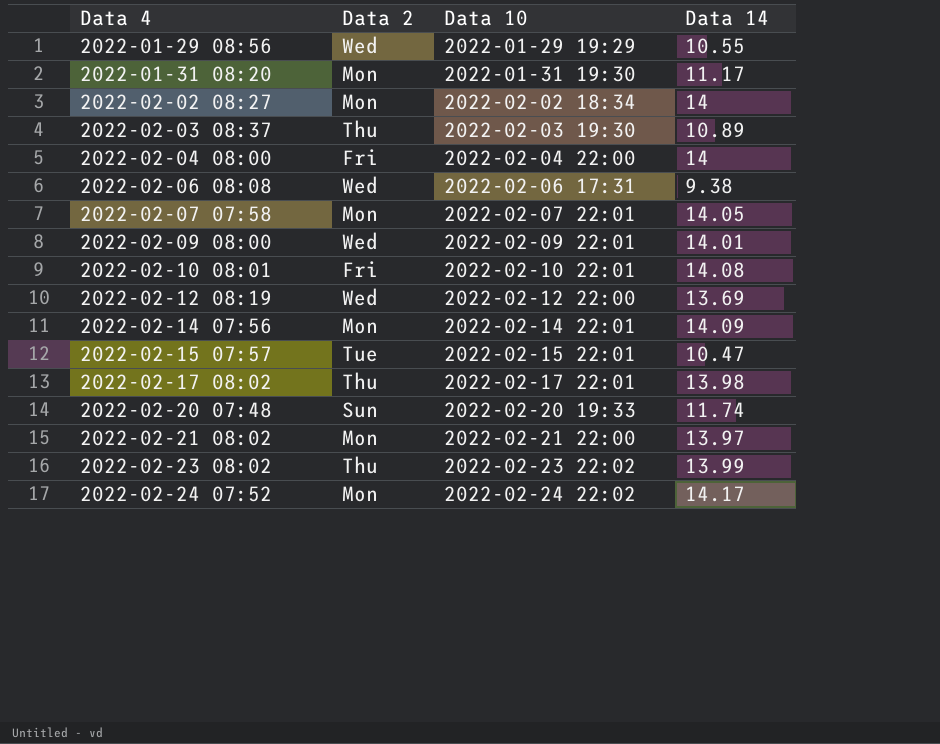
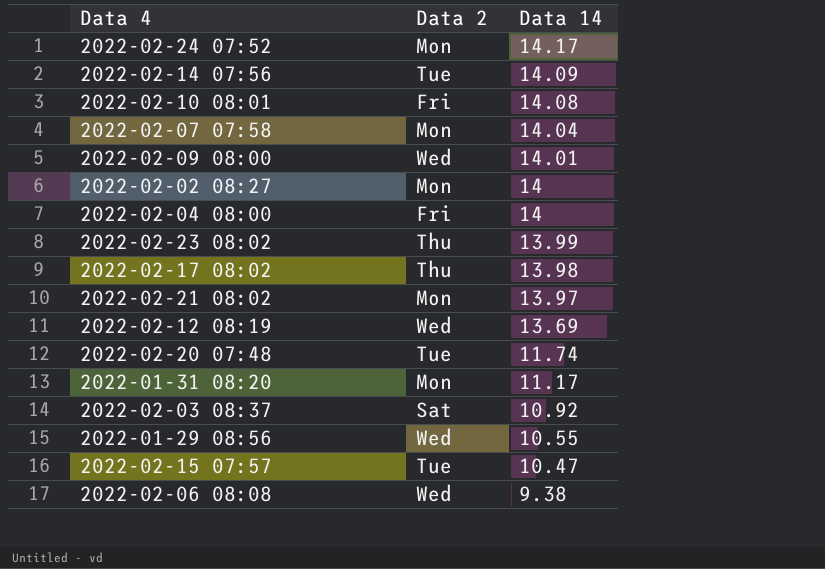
row order: Data 4 ascending -> Data 14 descending
column Data 10 | position: 3 -> none
2022-02-14 07:56 | Data 2: Mon -> Tue
2022-02-07 07:58 | Data 14: 14.05 -> 14.04
2022-02-20 07:48 | Data 2: Sun -> Tue
2022-02-03 08:37 | Data 2: Thu -> Sat
2022-02-03 08:37 | Data 14: 10.89 -> 10.92

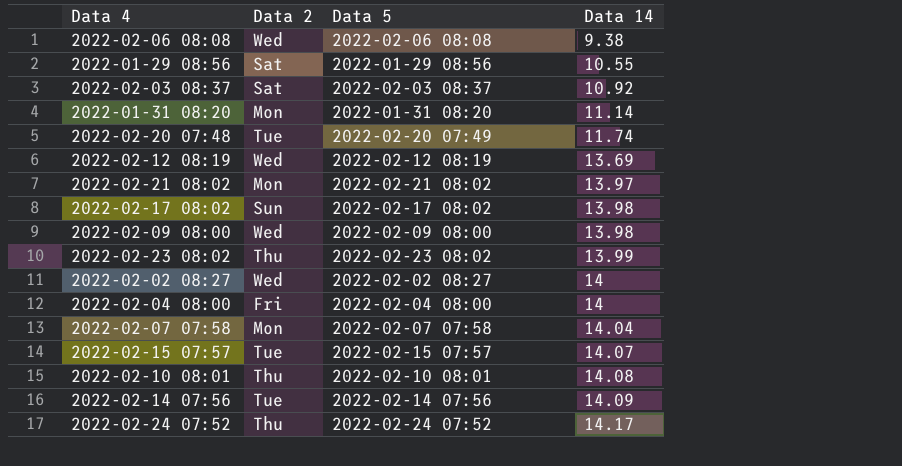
row order: Data 14 descending -> Data 14 ascending
column Data 5 | position: none -> 3
2022-01-29 08:56 | Data 2: Wed -> Sat
2022-01-31 08:20 | Data 14: 11.17 -> 11.14
2022-02-17 08:02 | Data 2: Thu -> Sun
2022-02-09 08:00 | Data 14: 14.01 -> 13.98
2022-02-02 08:27 | Data 2: Mon -> Wed
2022-02-15 07:57 | Data 14: 10.47 -> 14.07
2022-02-10 08:01 | Data 2: Fri -> Thu
2022-02-24 07:52 | Data 2: Mon -> Thu

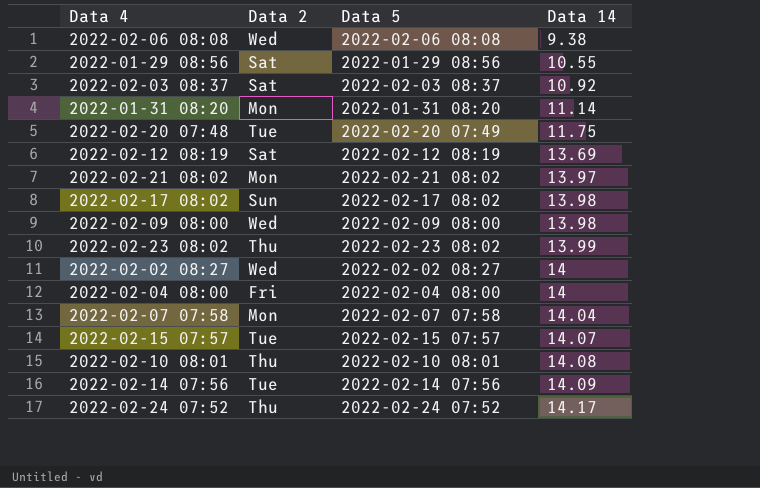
2022-02-20 07:48 | Data 14: 11.74 -> 11.75
2022-02-12 08:19 | Data 2: Wed -> Sat

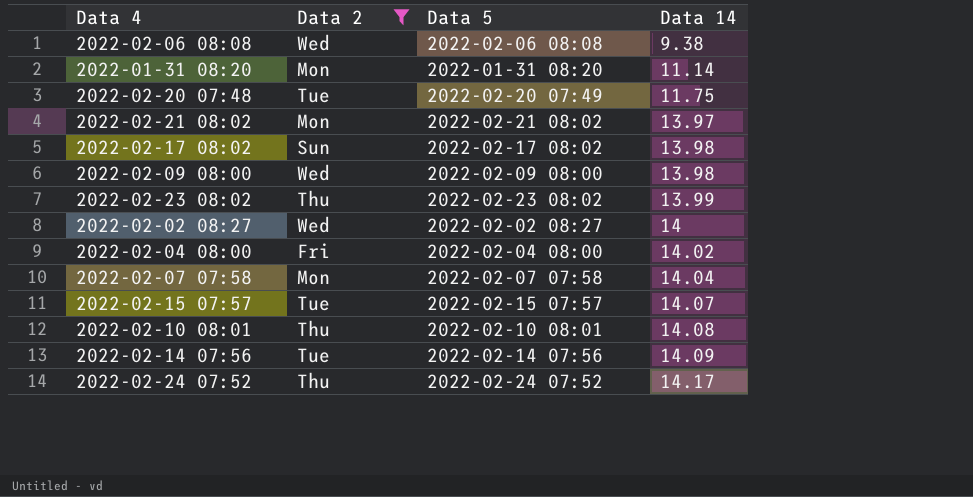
filter: none -> Data 2 != Sat
2022-02-04 08:00 | Data 14: 14 -> 14.02

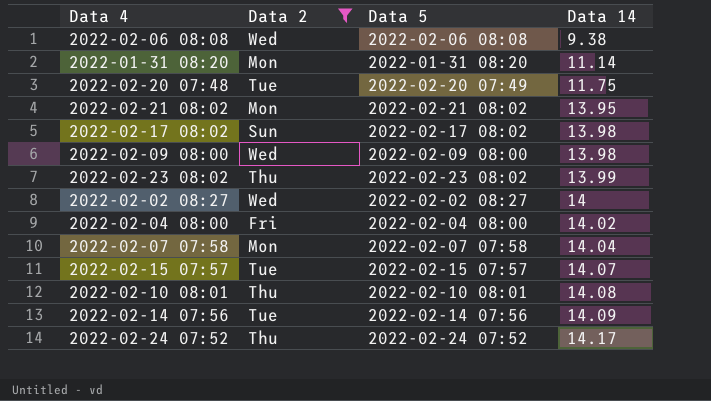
2022-02-21 08:02 | Data 14: 13.97 -> 13.95

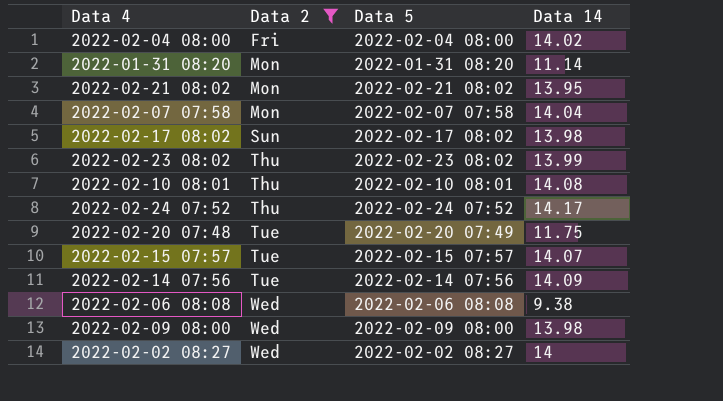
row order: Data 14 ascending -> Data 2 ascending

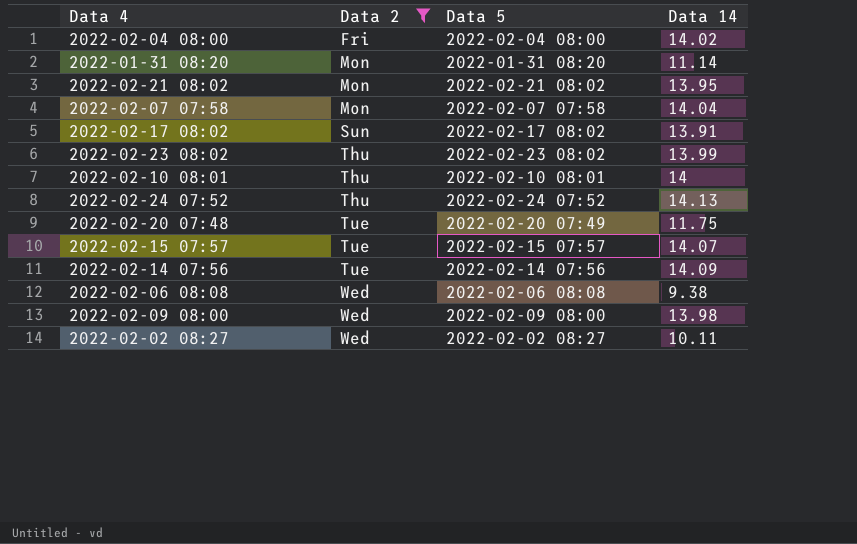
2022-02-17 08:02 | Data 14: 13.98 -> 13.91
2022-02-10 08:01 | Data 14: 14.08 -> 14
2022-02-24 07:52 | Data 14: 14.17 -> 14.13
2022-02-02 08:27 | Data 14: 14 -> 10.11

